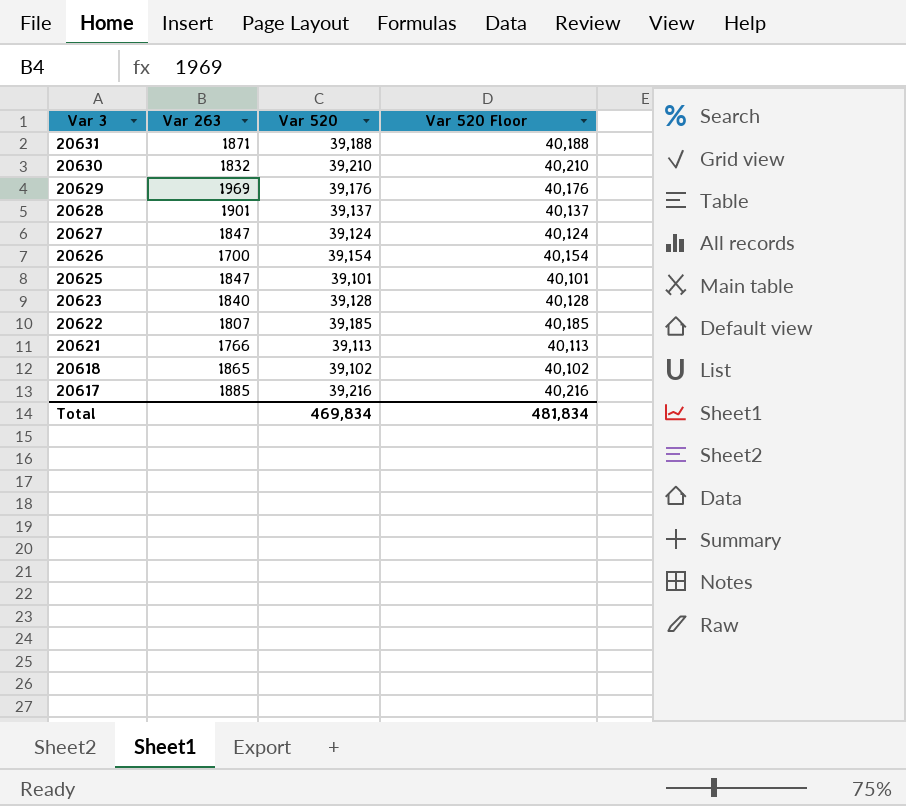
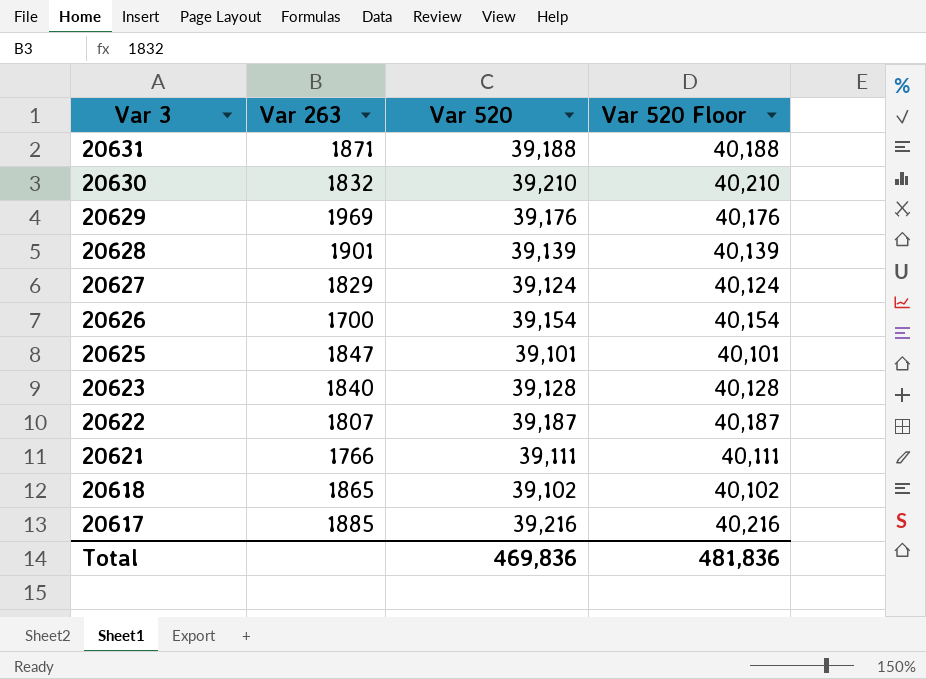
20628 | Var 520: 39,137 -> 39,139
20628 | Var 520 Floor: 40,137 -> 40,139
20627 | Var 263: 1847 -> 1829
20622 | Var 520: 39,185 -> 39,187
20622 | Var 520 Floor: 40,185 -> 40,187
20621 | Var 520: 39,113 -> 39,111
20621 | Var 520 Floor: 40,113 -> 40,111
Total | Var 520: 469,834 -> 469,836
Total | Var 520 Floor: 481,834 -> 481,836

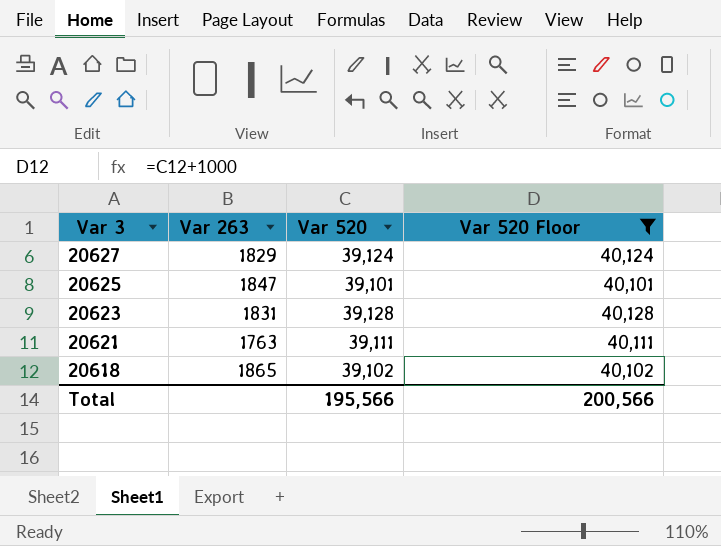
filter: none -> Var 520 Floor <= 40,128
20623 | Var 263: 1840 -> 1831
20621 | Var 263: 1766 -> 1763
Total | Var 520: 469,836 -> 195,566
Total | Var 520 Floor: 481,836 -> 200,566

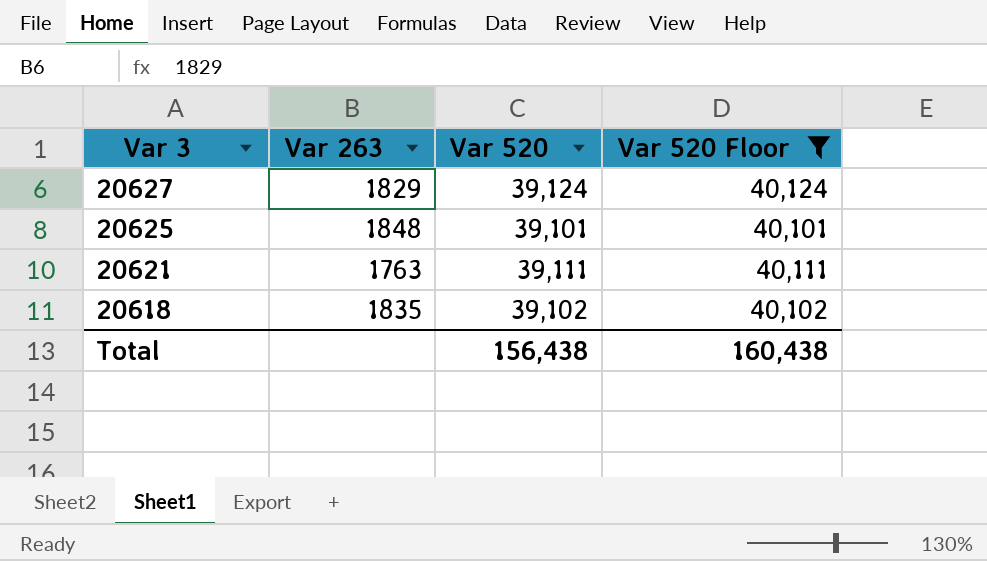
row 20623: 1831 | 39,128 | 40,128 -> none
20625 | Var 263: 1847 -> 1848
20618 | Var 263: 1865 -> 1835
Total | Var 520: 195,566 -> 156,438
Total | Var 520 Floor: 200,566 -> 160,438

